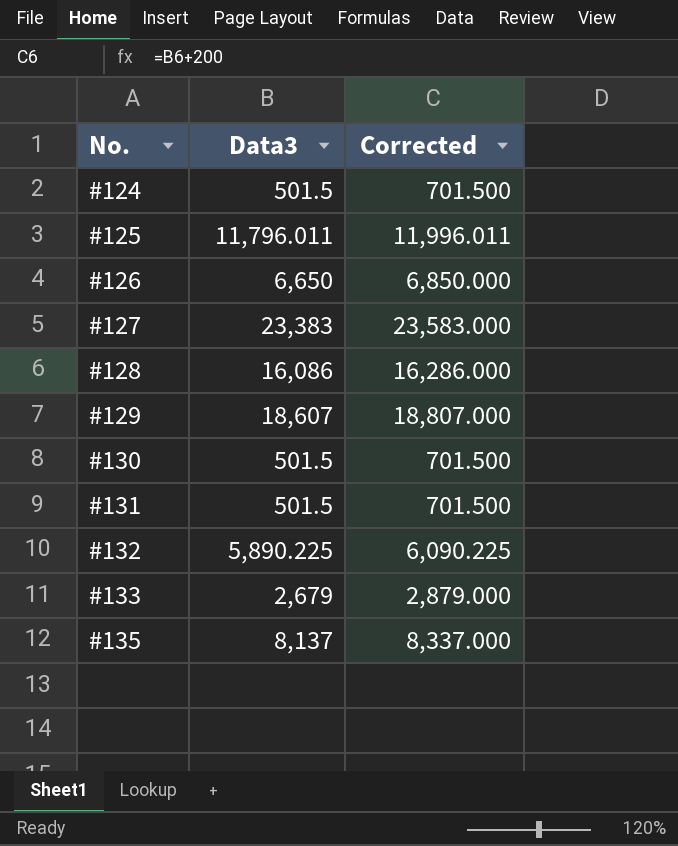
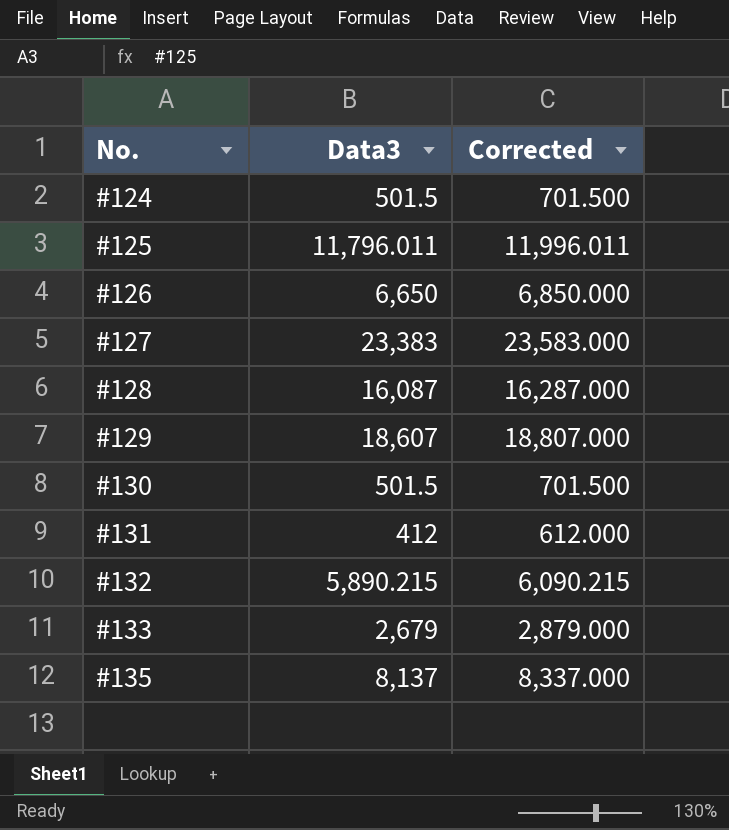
#128 | Data3: 16,086 -> 16,087
#128 | Corrected: 16,286.000 -> 16,287.000
#131 | Data3: 501.5 -> 412
#131 | Corrected: 701.500 -> 612.000
#132 | Data3: 5,890.225 -> 5,890.215
#132 | Corrected: 6,090.225 -> 6,090.215

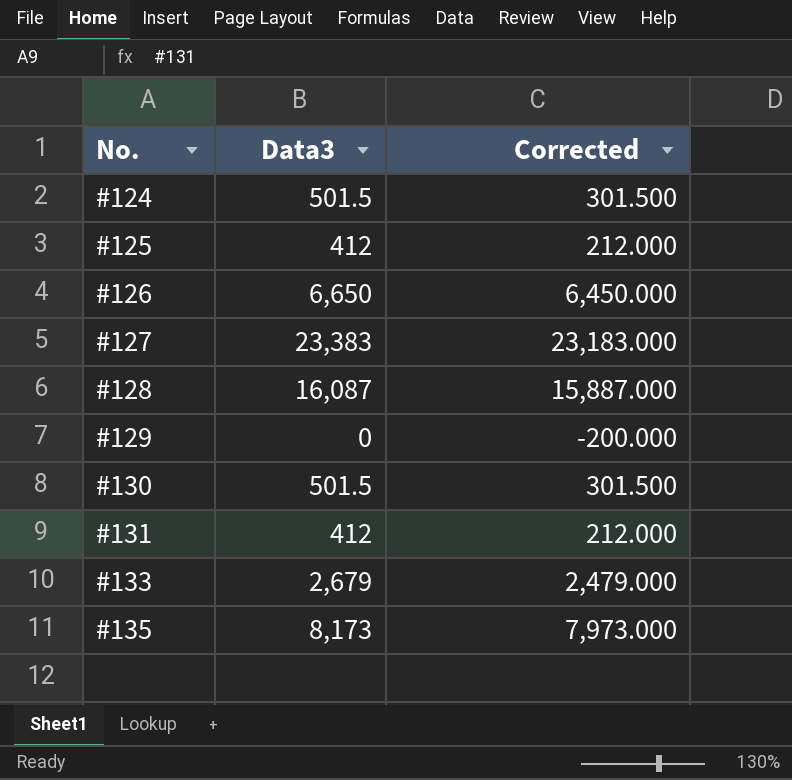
column Corrected | formula: [Data3] + 200 -> [Data3] - 200
row #132: 5,890.215 | 6,090.215 -> none
#125 | Data3: 11,796.011 -> 412
#129 | Data3: 18,607 -> 0
#135 | Data3: 8,137 -> 8,173

